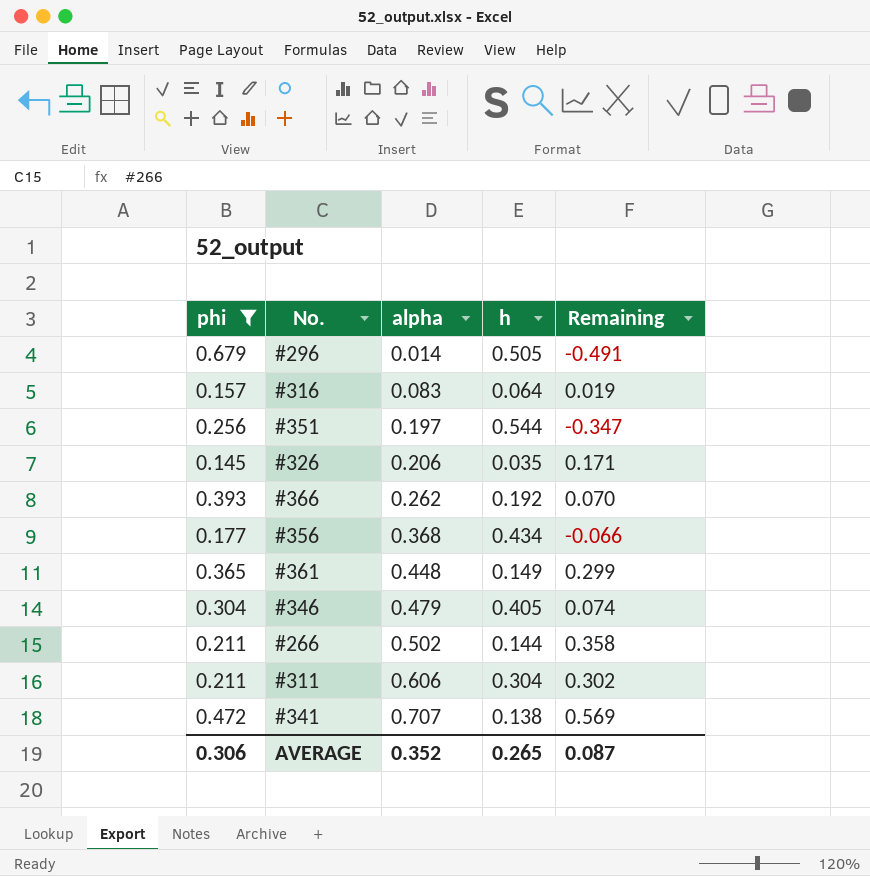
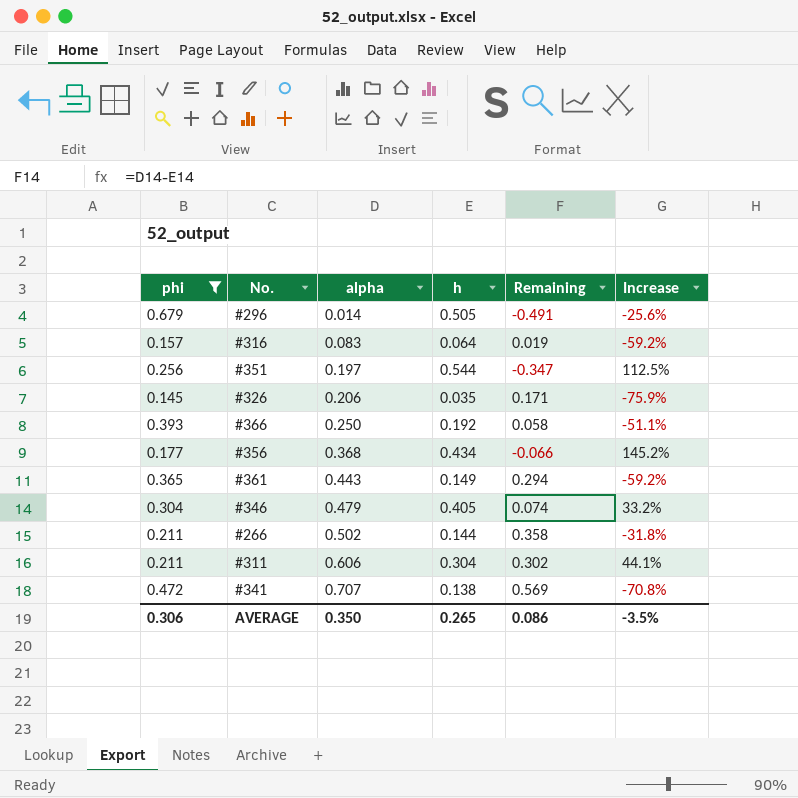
column Increase | formula: none -> ([h] - [phi]) / [phi]
#366 | alpha: 0.262 -> 0.250
#366 | Remaining: 0.070 -> 0.058
#361 | alpha: 0.448 -> 0.443
#361 | Remaining: 0.299 -> 0.294
AVERAGE | alpha: 0.352 -> 0.350
AVERAGE | Remaining: 0.087 -> 0.086

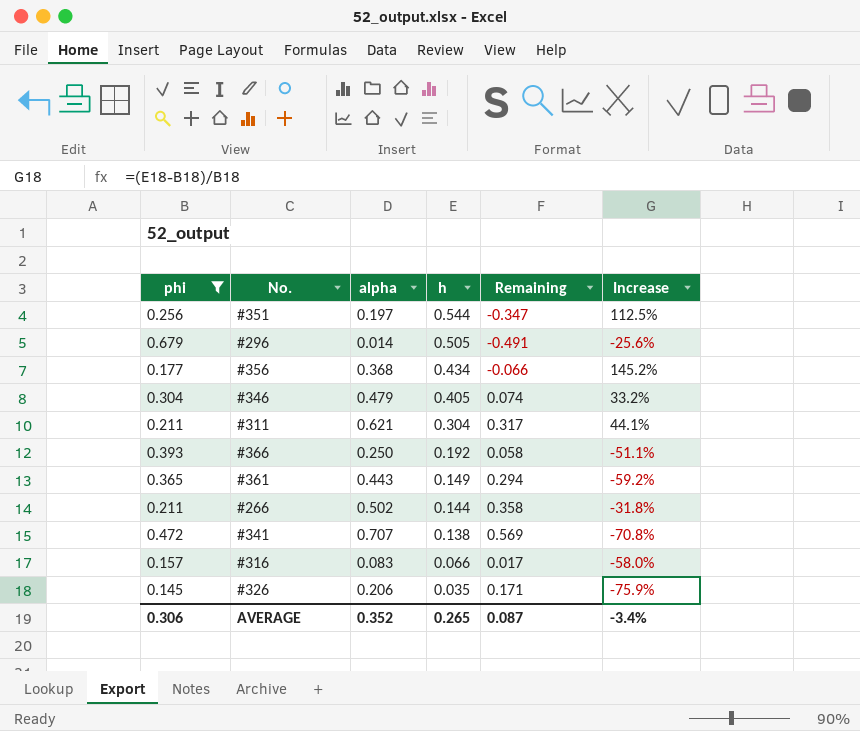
row order: alpha ascending -> h descending
#311 | alpha: 0.606 -> 0.621
#311 | Remaining: 0.302 -> 0.317
#316 | h: 0.064 -> 0.066
#316 | Remaining: 0.019 -> 0.017
#316 | Increase: -59.2% -> -58.0%
AVERAGE | alpha: 0.350 -> 0.352
AVERAGE | Remaining: 0.086 -> 0.087
AVERAGE | Increase: -3.5% -> -3.4%

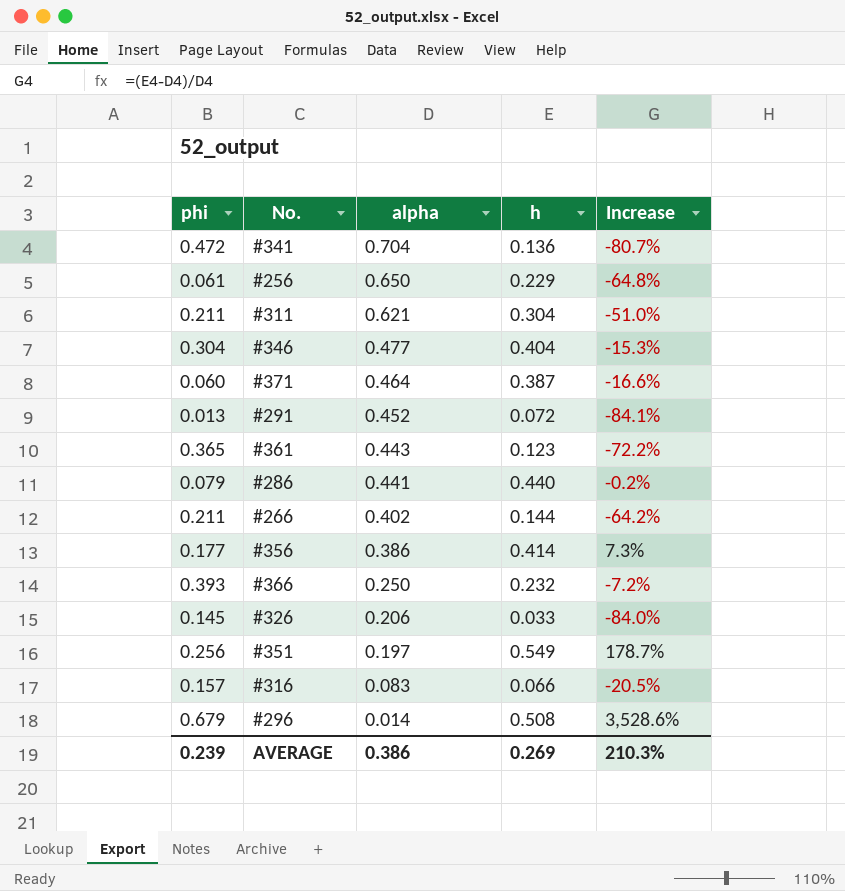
filter: phi >= 0.145 -> none
row order: h descending -> alpha descending
column Remaining | formula: [alpha] - [h] -> none
column Increase | formula: ([h] - [phi]) / [phi] -> ([h] - [alpha]) / [alpha]
#341 | alpha: 0.707 -> 0.704
#341 | h: 0.138 -> 0.136
#346 | alpha: 0.479 -> 0.477
#346 | h: 0.405 -> 0.404
#361 | h: 0.149 -> 0.123
#266 | alpha: 0.502 -> 0.402
#356 | alpha: 0.368 -> 0.386
#356 | h: 0.434 -> 0.414
#366 | h: 0.192 -> 0.232
#326 | h: 0.035 -> 0.033
#351 | h: 0.544 -> 0.549
#296 | h: 0.505 -> 0.508
AVERAGE | phi: 0.306 -> 0.239
AVERAGE | alpha: 0.352 -> 0.386
AVERAGE | h: 0.265 -> 0.269
AVERAGE | Increase: -3.4% -> 210.3%

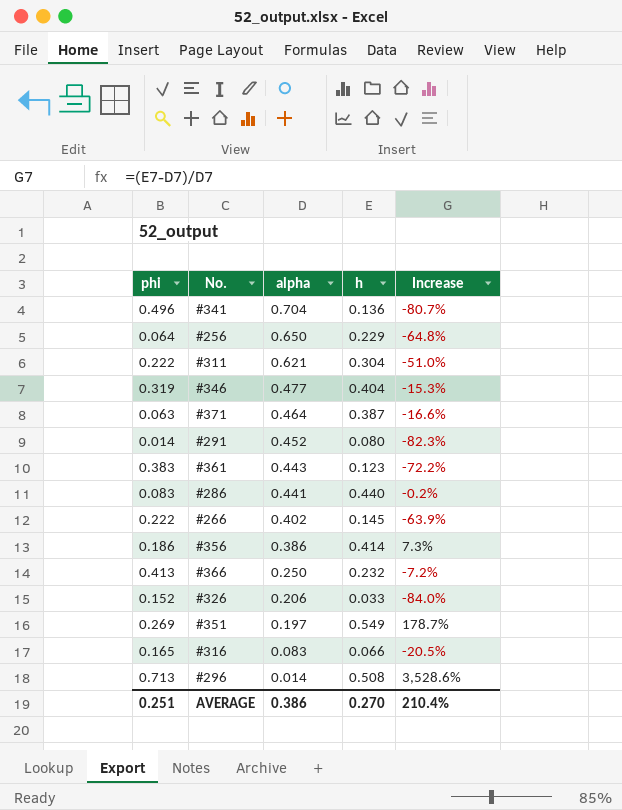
#341 | phi: 0.472 -> 0.496
#256 | phi: 0.061 -> 0.064
#311 | phi: 0.211 -> 0.222
#346 | phi: 0.304 -> 0.319
#371 | phi: 0.060 -> 0.063
#291 | phi: 0.013 -> 0.014
#291 | h: 0.072 -> 0.080
#291 | Increase: -84.1% -> -82.3%
#361 | phi: 0.365 -> 0.383
#286 | phi: 0.079 -> 0.083
#266 | phi: 0.211 -> 0.222
#266 | h: 0.144 -> 0.145
#266 | Increase: -64.2% -> -63.9%
#356 | phi: 0.177 -> 0.186
#366 | phi: 0.393 -> 0.413
#326 | phi: 0.145 -> 0.152
#351 | phi: 0.256 -> 0.269
#316 | phi: 0.157 -> 0.165
#296 | phi: 0.679 -> 0.713
AVERAGE | phi: 0.239 -> 0.251
AVERAGE | h: 0.269 -> 0.270
AVERAGE | Increase: 210.3% -> 210.4%

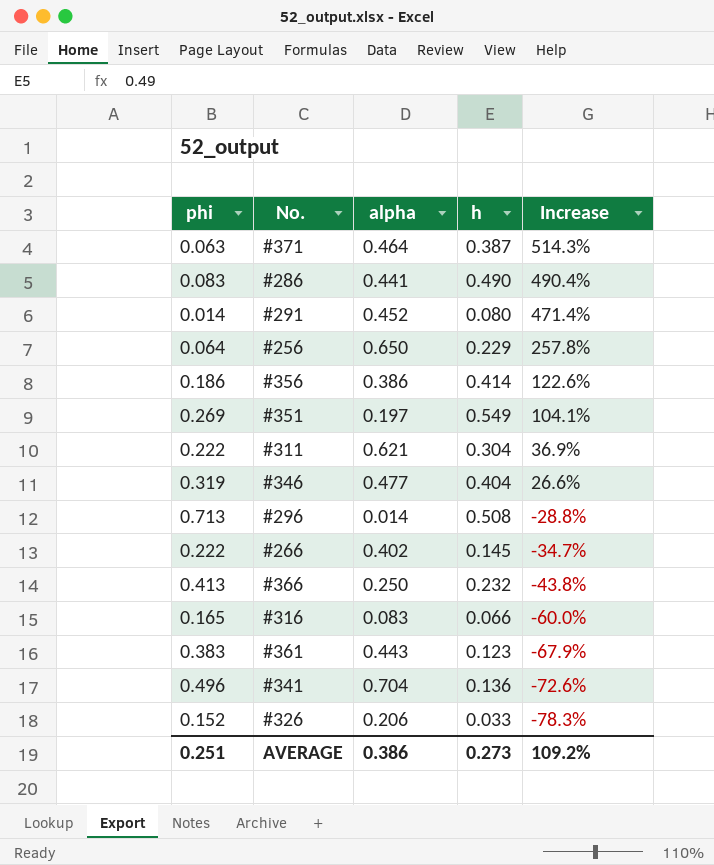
row order: alpha descending -> Increase descending
column Increase | formula: ([h] - [alpha]) / [alpha] -> ([h] - [phi]) / [phi]
#286 | h: 0.440 -> 0.490
AVERAGE | h: 0.270 -> 0.273
AVERAGE | Increase: 210.4% -> 109.2%

